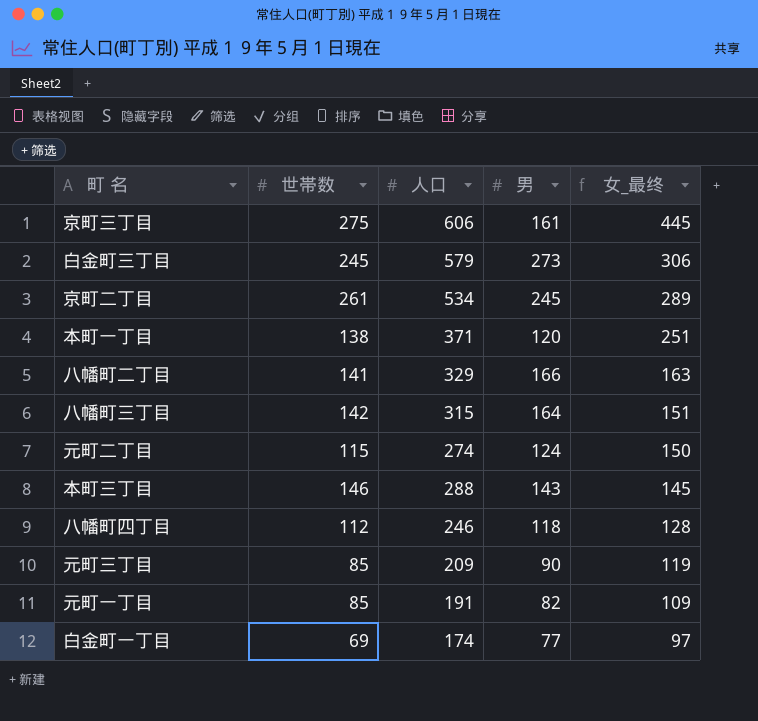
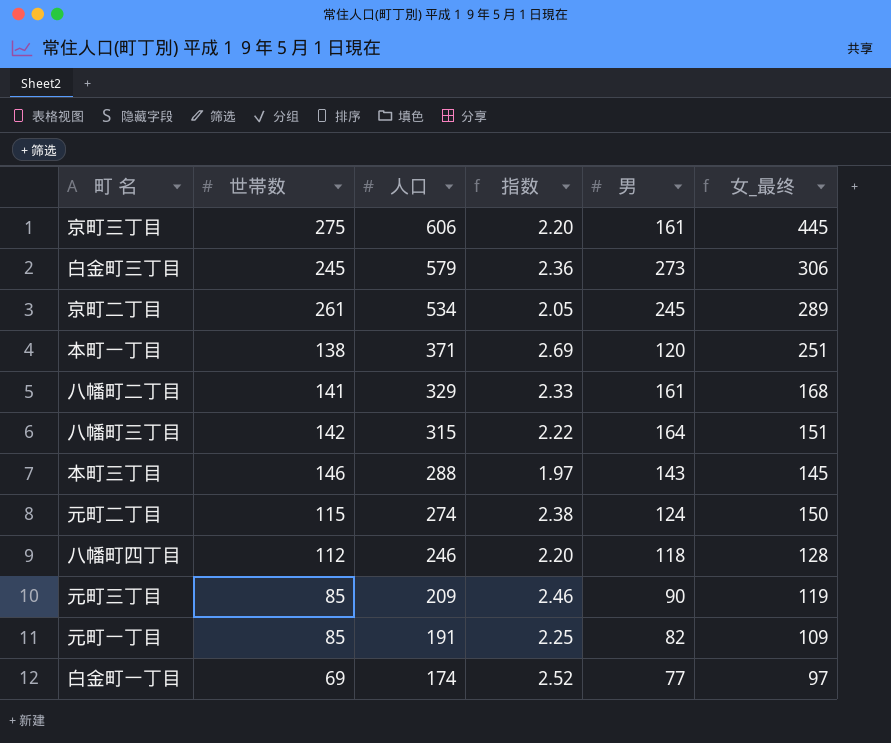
row order: 女_最终 descending -> 人口 descending
column 指数 | formula: none -> [人口] / [世帯数]
八幡町二丁目 | 男: 166 -> 161
八幡町二丁目 | 女_最终: 163 -> 168

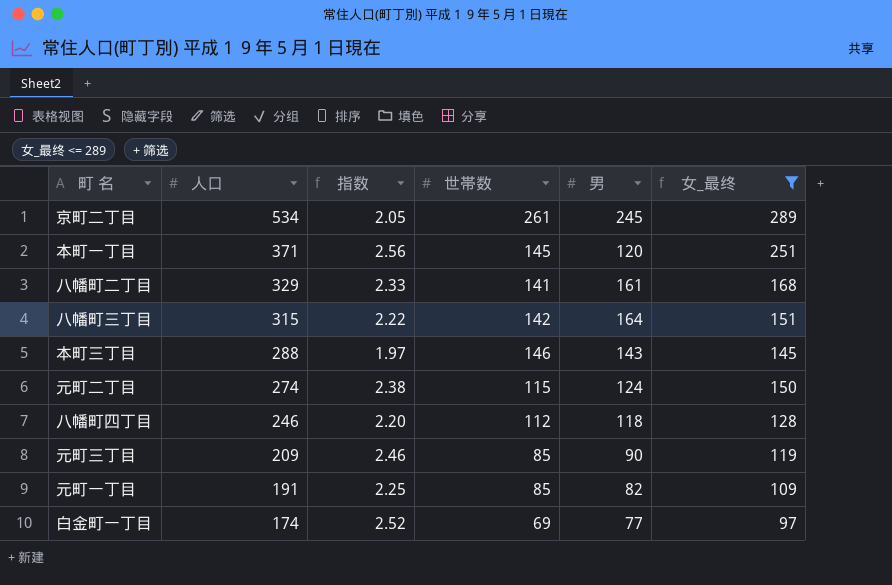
filter: none -> 女_最终 <= 289
column 世帯数 | position: 2 -> 4
本町一丁目 | 指数: 2.69 -> 2.56
本町一丁目 | 世帯数: 138 -> 145

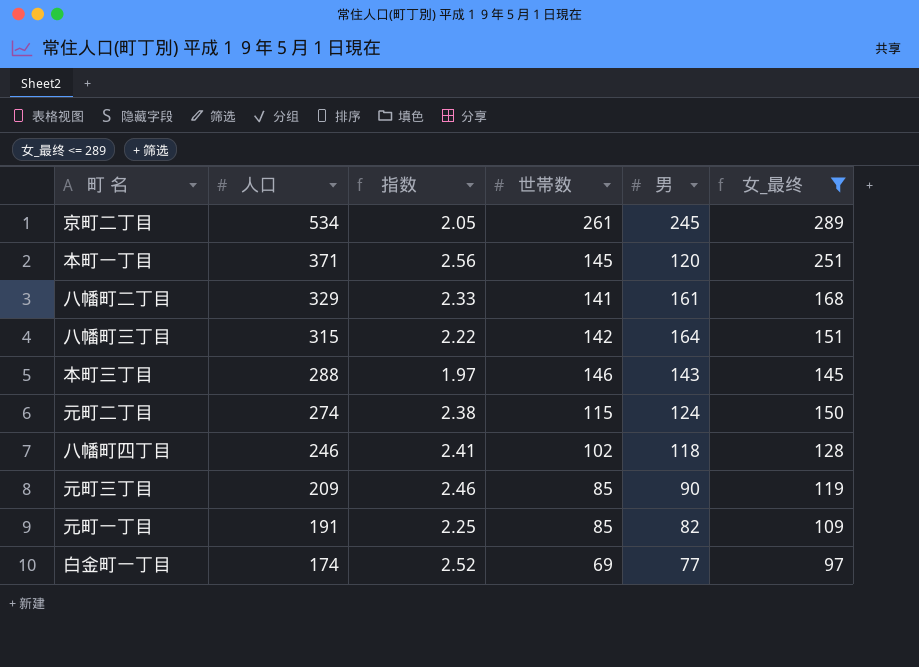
八幡町四丁目 | 指数: 2.20 -> 2.41
八幡町四丁目 | 世帯数: 112 -> 102

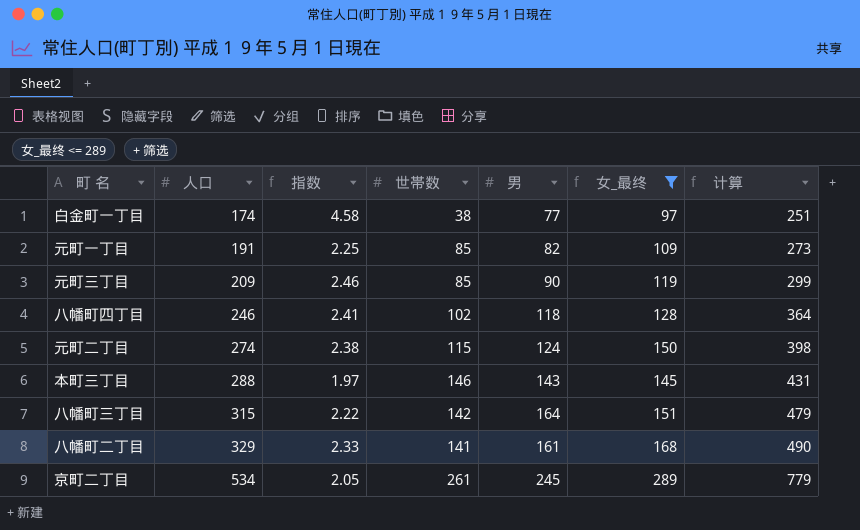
row order: 人口 descending -> 人口 ascending
column 计算 | formula: none -> [人口] + [男]
row 本町一丁目: 371 | 2.56 | 145 | 120 | 251 -> none
白金町一丁目 | 指数: 2.52 -> 4.58
白金町一丁目 | 世帯数: 69 -> 38

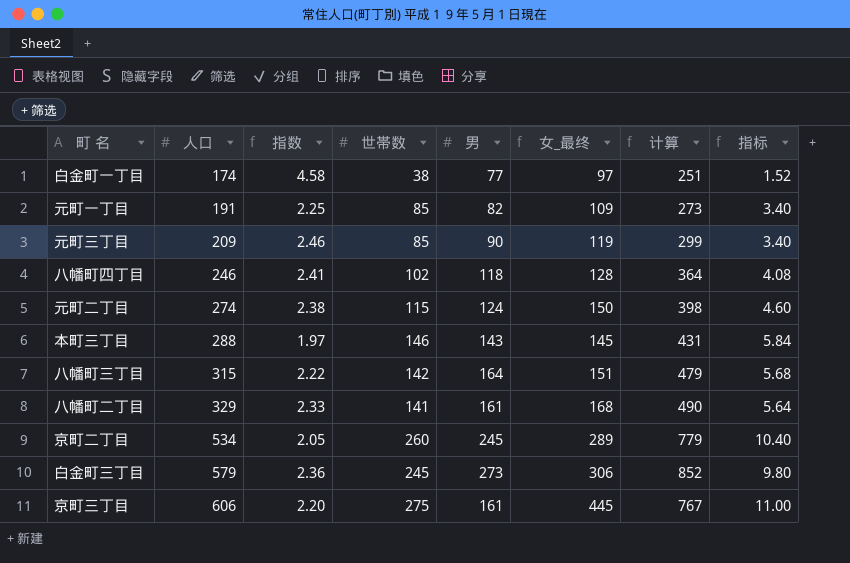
filter: 女_最终 <= 289 -> none
column 指标 | formula: none -> [世帯数] * 0.04
京町二丁目 | 世帯数: 261 -> 260

